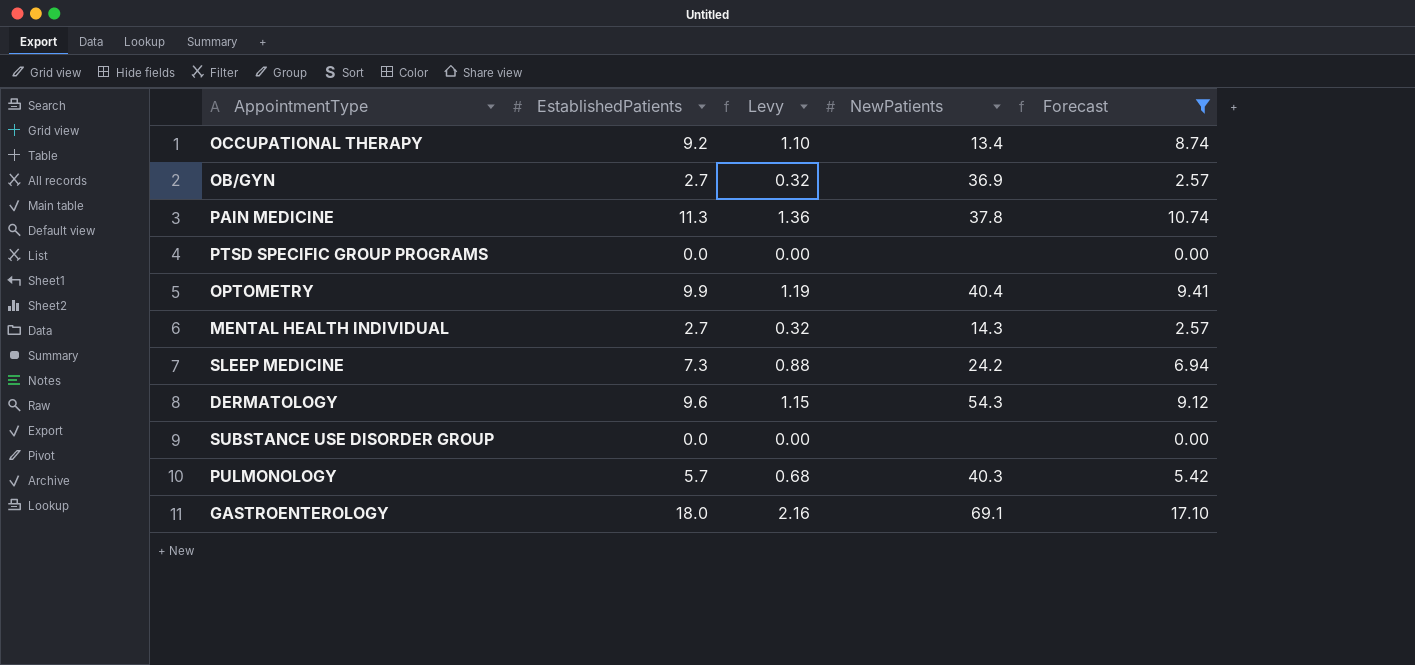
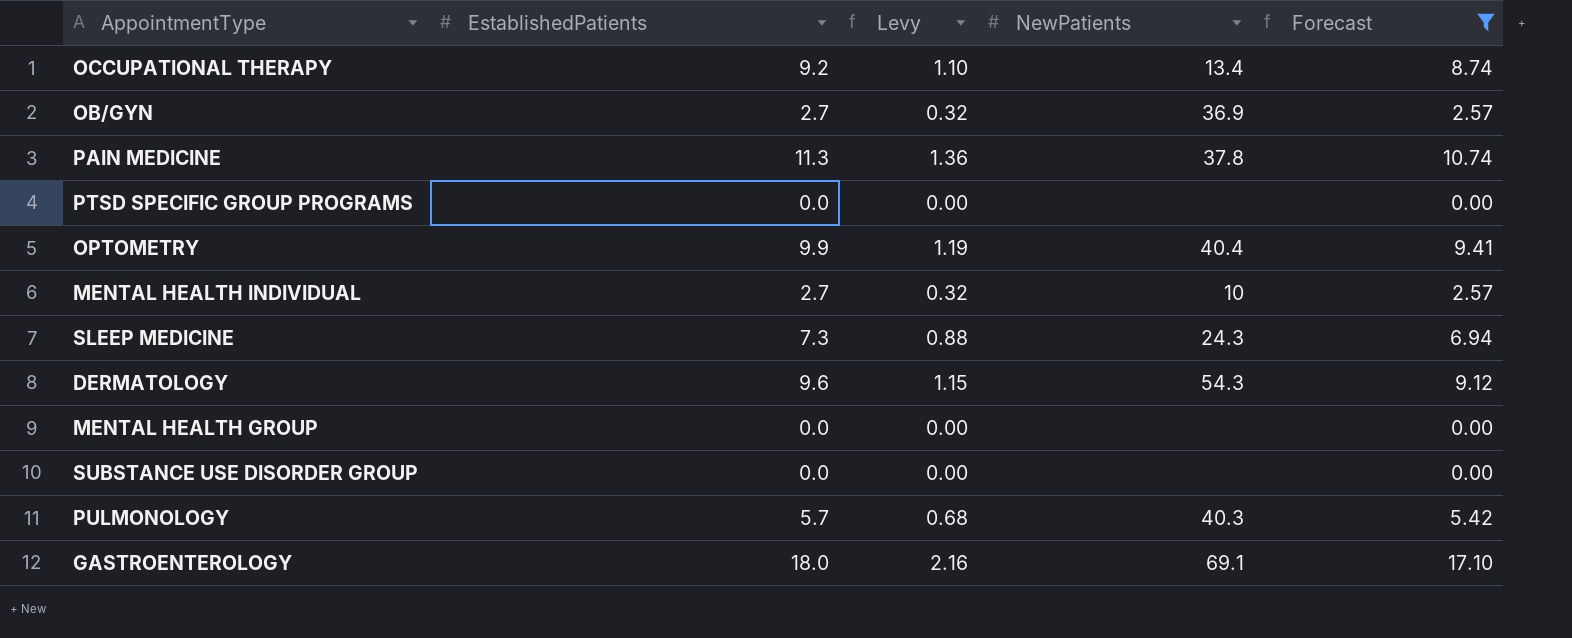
MENTAL HEALTH INDIVIDUAL | NewPatients: 14.3 -> 10
SLEEP MEDICINE | NewPatients: 24.2 -> 24.3
row MENTAL HEALTH GROUP: none -> 0.0 | 0.00 | none | 0.00

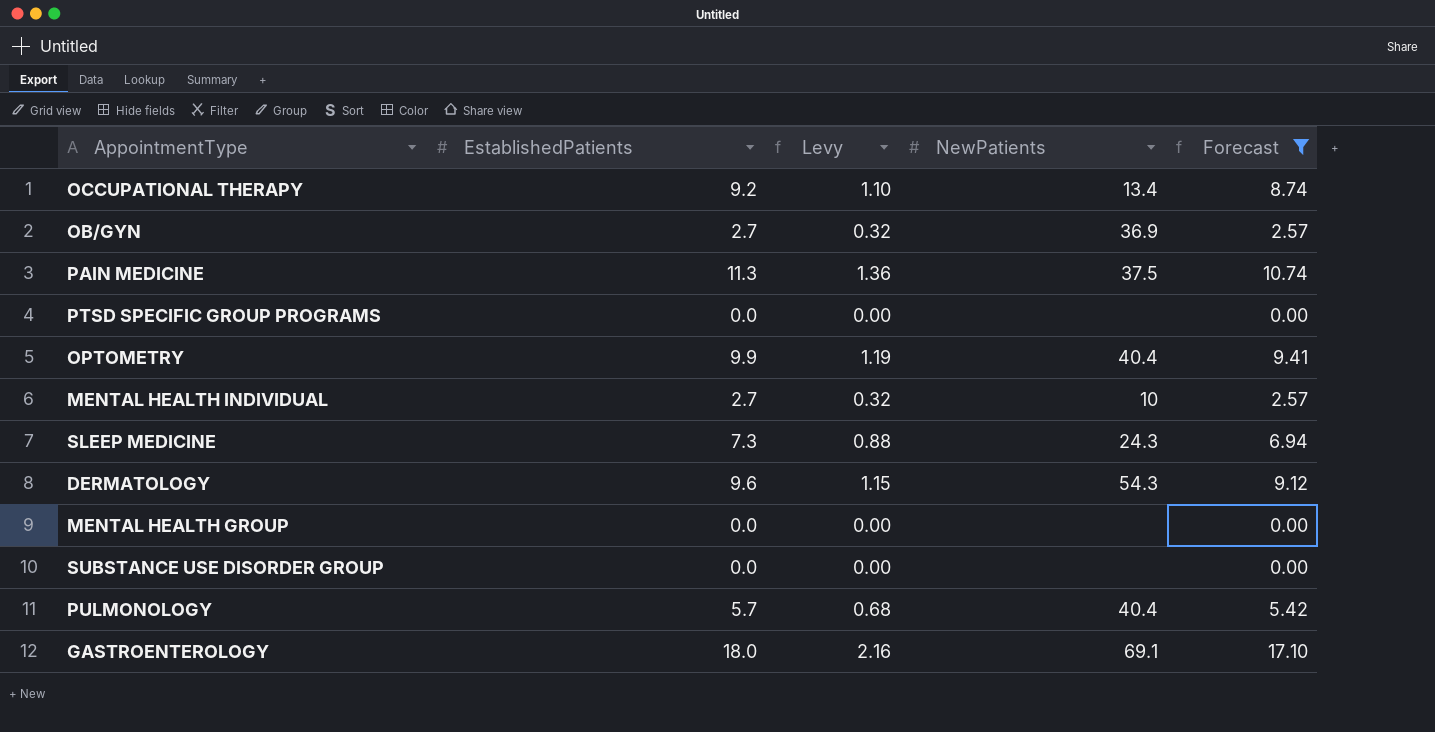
PAIN MEDICINE | NewPatients: 37.8 -> 37.5
PULMONOLOGY | NewPatients: 40.3 -> 40.4

